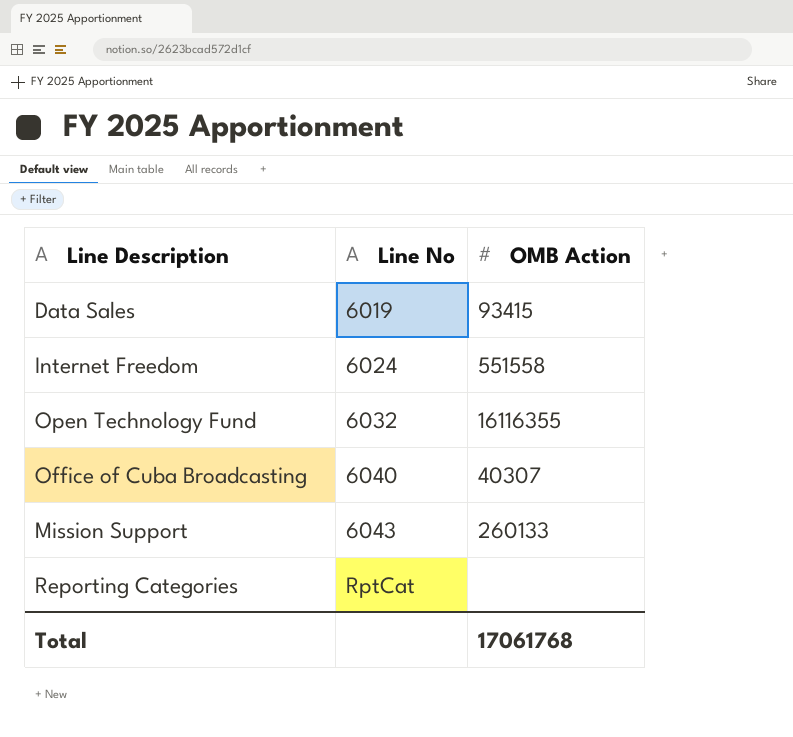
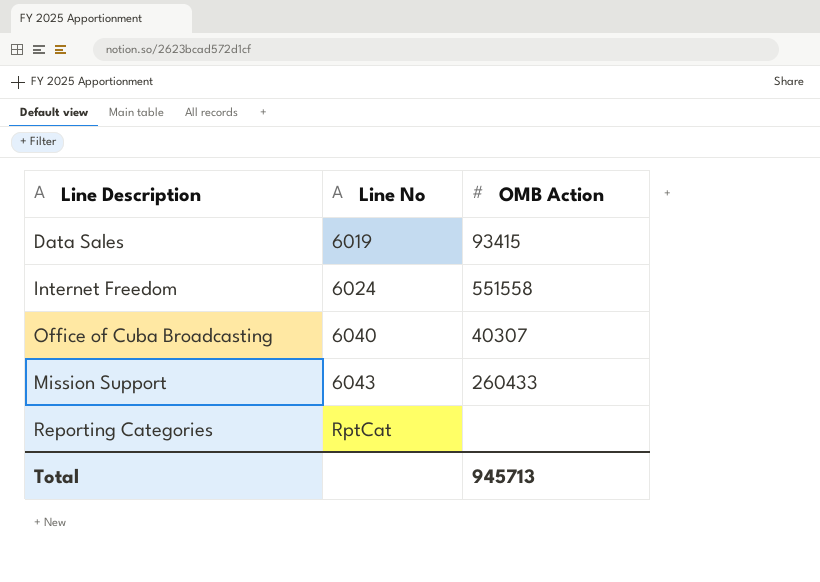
row Open Technology Fund: 6032 | 16116355 -> none
Mission Support | OMB Action: 260133 -> 260433
Total | OMB Action: 17061768 -> 945713

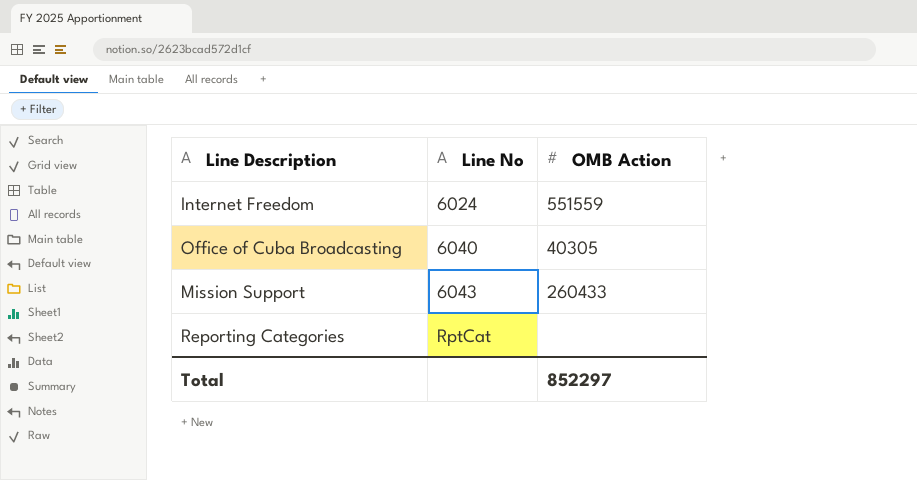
row Data Sales: 6019 | 93415 -> none
Internet Freedom | OMB Action: 551558 -> 551559
Office of Cuba Broadcasting | OMB Action: 40307 -> 40305
Total | OMB Action: 945713 -> 852297

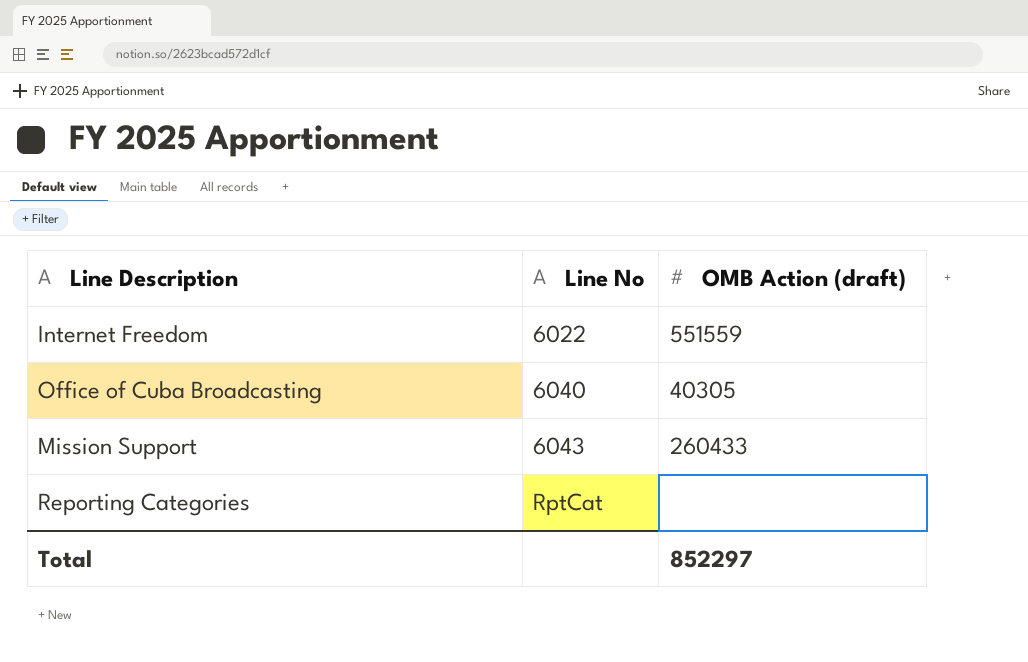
column name: OMB Action -> OMB Action (draft)
Internet Freedom | Line No: 6024 -> 6022

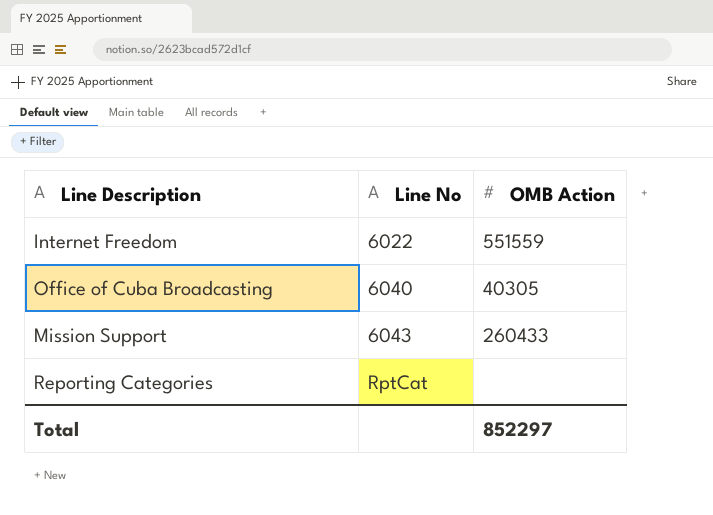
column name: OMB Action (draft) -> OMB Action

